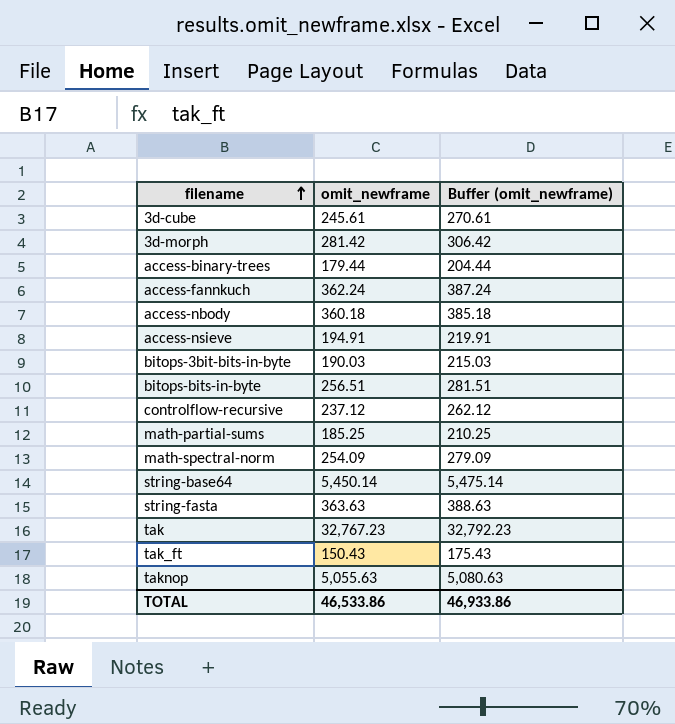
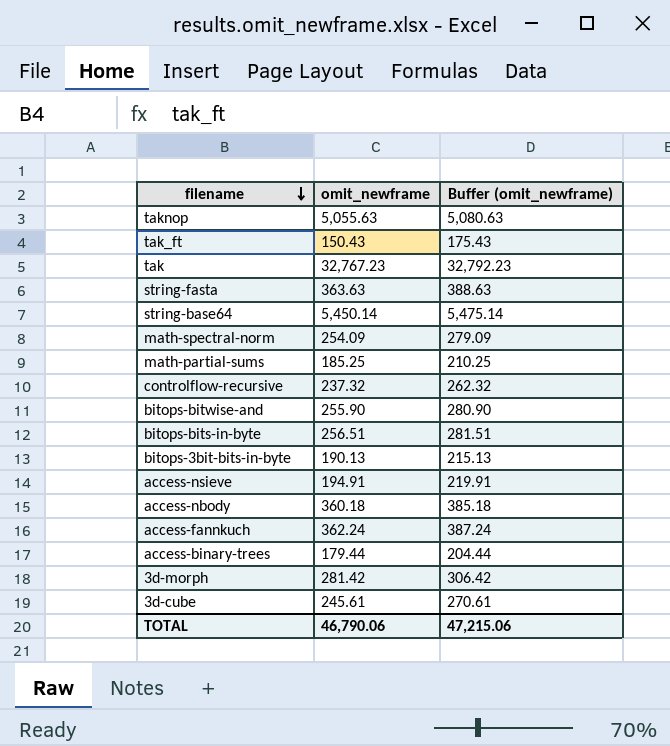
row order: filename ascending -> filename descending
controlflow-recursive | omit_newframe: 237.12 -> 237.32
controlflow-recursive | Buffer (omit_newframe): 262.12 -> 262.32
row bitops-bitwise-and: none -> 255.90 | 280.90
bitops-3bit-bits-in-byte | omit_newframe: 190.03 -> 190.13
bitops-3bit-bits-in-byte | Buffer (omit_newframe): 215.03 -> 215.13
TOTAL | omit_newframe: 46,533.86 -> 46,790.06
TOTAL | Buffer (omit_newframe): 46,933.86 -> 47,215.06

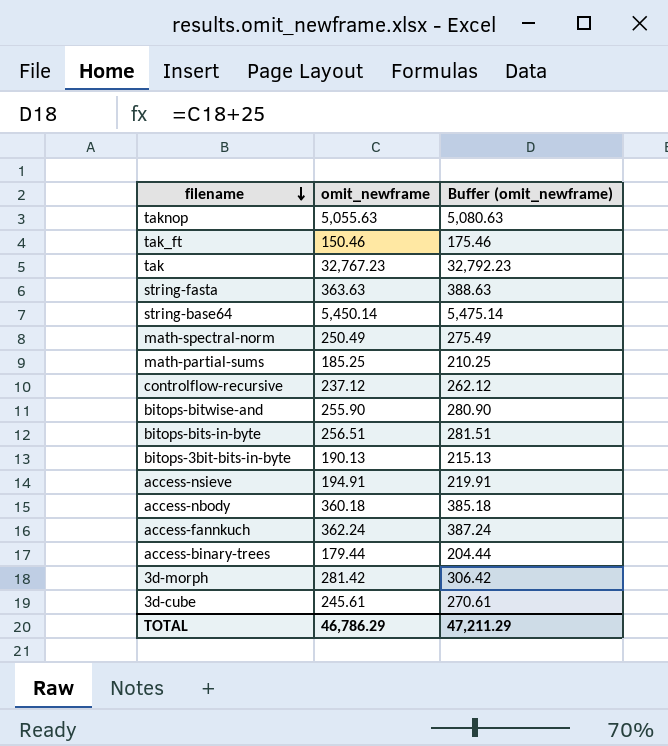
tak_ft | omit_newframe: 150.43 -> 150.46
tak_ft | Buffer (omit_newframe): 175.43 -> 175.46
math-spectral-norm | omit_newframe: 254.09 -> 250.49
math-spectral-norm | Buffer (omit_newframe): 279.09 -> 275.49
controlflow-recursive | omit_newframe: 237.32 -> 237.12
controlflow-recursive | Buffer (omit_newframe): 262.32 -> 262.12
TOTAL | omit_newframe: 46,790.06 -> 46,786.29
TOTAL | Buffer (omit_newframe): 47,215.06 -> 47,211.29

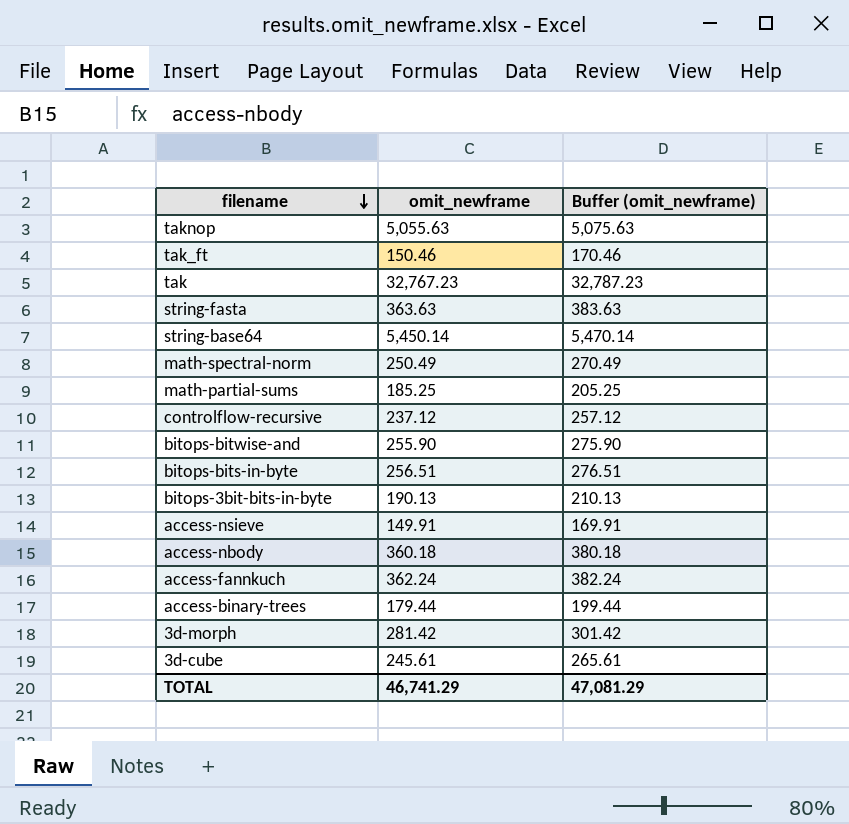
column Buffer (omit_newframe) | formula: [omit_newframe] + 25 -> [omit_newframe] + 20
access-nsieve | omit_newframe: 194.91 -> 149.91
TOTAL | omit_newframe: 46,786.29 -> 46,741.29
TOTAL | Buffer (omit_newframe): 47,211.29 -> 47,081.29

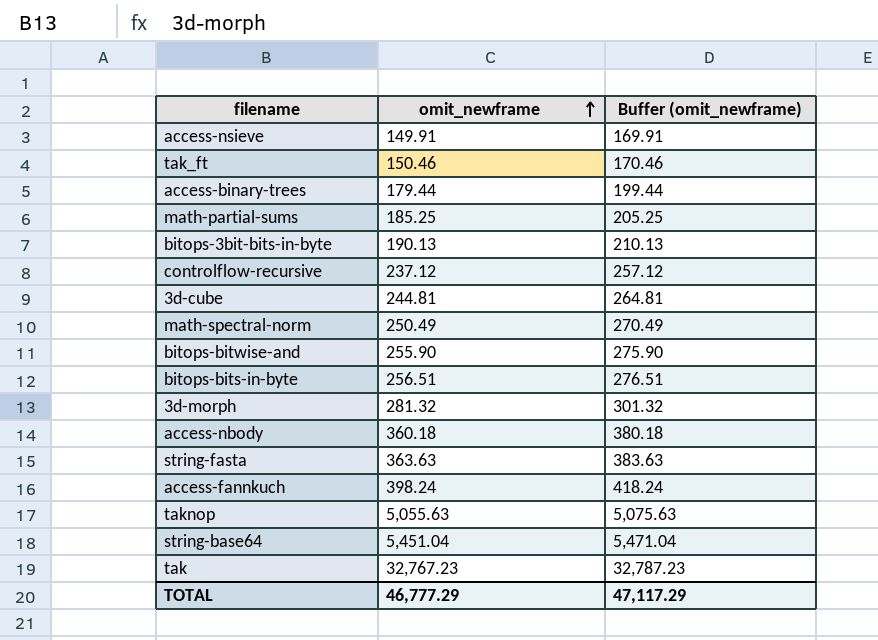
row order: filename descending -> omit_newframe ascending
3d-cube | omit_newframe: 245.61 -> 244.81
3d-cube | Buffer (omit_newframe): 265.61 -> 264.81
3d-morph | omit_newframe: 281.42 -> 281.32
3d-morph | Buffer (omit_newframe): 301.42 -> 301.32
access-fannkuch | omit_newframe: 362.24 -> 398.24
access-fannkuch | Buffer (omit_newframe): 382.24 -> 418.24
string-base64 | omit_newframe: 5,450.14 -> 5,451.04
string-base64 | Buffer (omit_newframe): 5,470.14 -> 5,471.04
TOTAL | omit_newframe: 46,741.29 -> 46,777.29
TOTAL | Buffer (omit_newframe): 47,081.29 -> 47,117.29

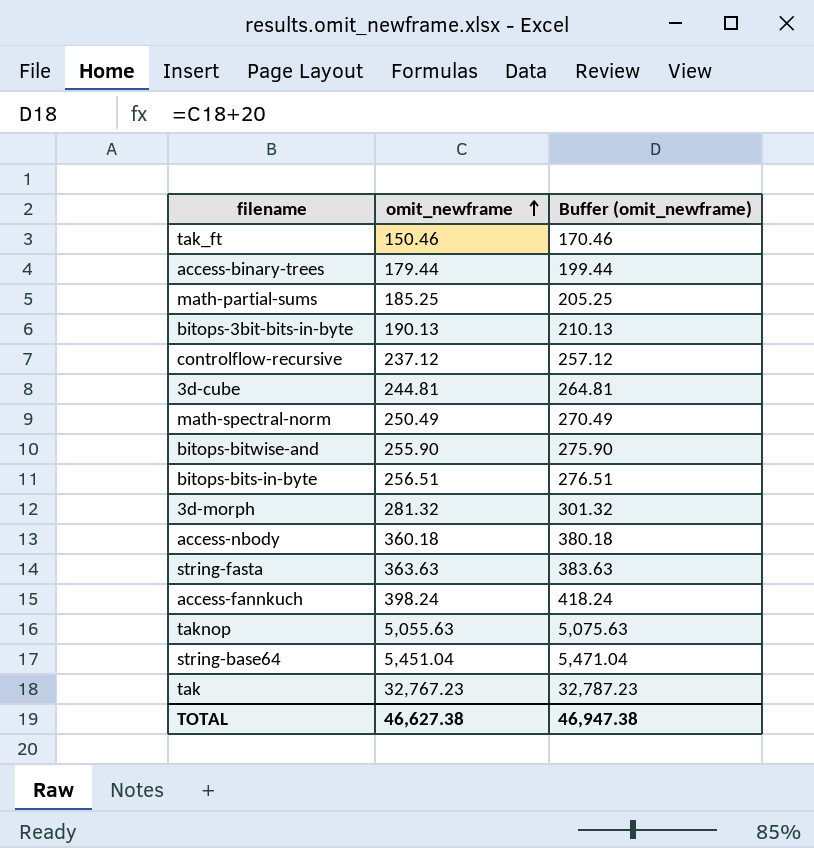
row access-nsieve: 149.91 | 169.91 -> none
TOTAL | omit_newframe: 46,777.29 -> 46,627.38
TOTAL | Buffer (omit_newframe): 47,117.29 -> 46,947.38

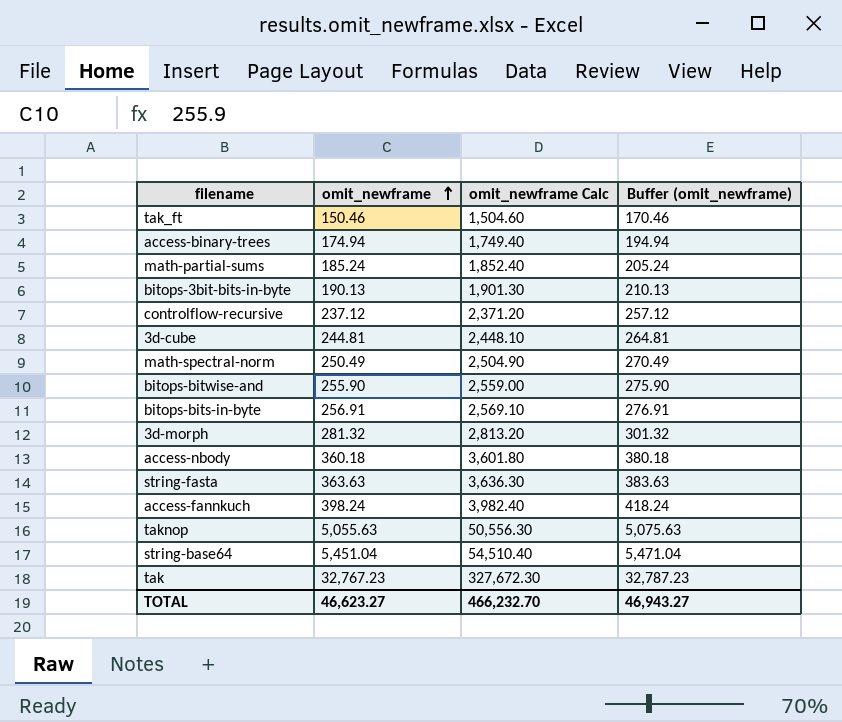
column omit_newframe Calc | formula: none -> [omit_newframe] * 10
access-binary-trees | omit_newframe: 179.44 -> 174.94
access-binary-trees | Buffer (omit_newframe): 199.44 -> 194.94
math-partial-sums | omit_newframe: 185.25 -> 185.24
math-partial-sums | Buffer (omit_newframe): 205.25 -> 205.24
bitops-bits-in-byte | omit_newframe: 256.51 -> 256.91
bitops-bits-in-byte | Buffer (omit_newframe): 276.51 -> 276.91
TOTAL | omit_newframe: 46,627.38 -> 46,623.27
TOTAL | Buffer (omit_newframe): 46,947.38 -> 46,943.27

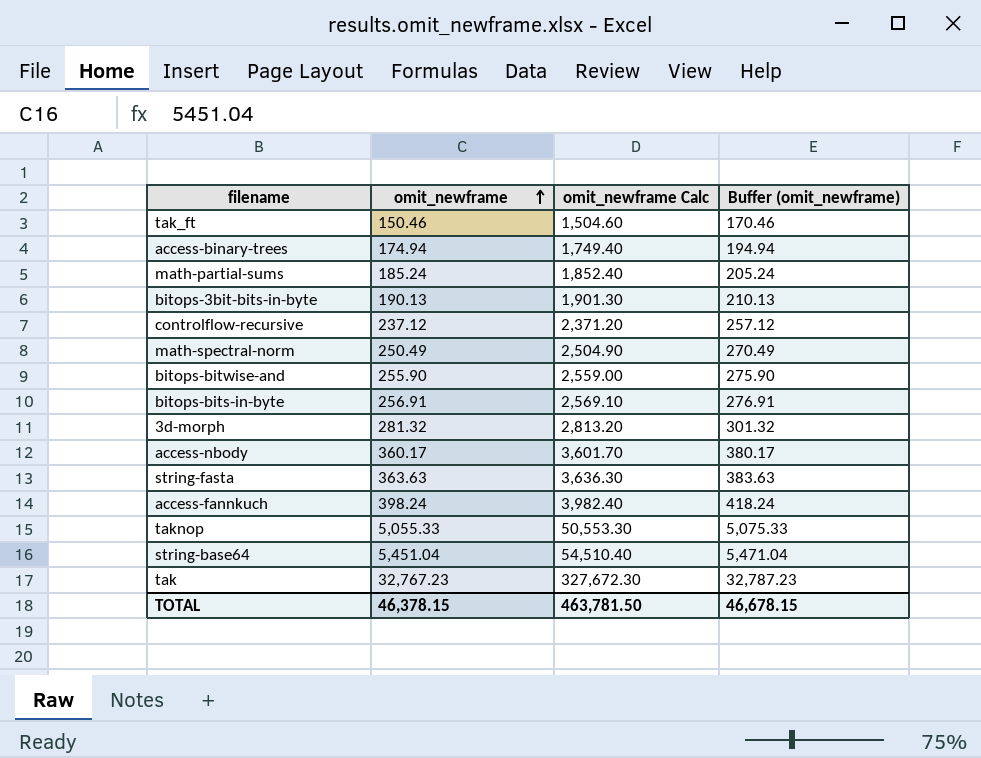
row 3d-cube: 244.81 | 2,448.10 | 264.81 -> none
access-nbody | omit_newframe: 360.18 -> 360.17
access-nbody | omit_newframe Calc: 3,601.80 -> 3,601.70
access-nbody | Buffer (omit_newframe): 380.18 -> 380.17
taknop | omit_newframe: 5,055.63 -> 5,055.33
taknop | omit_newframe Calc: 50,556.30 -> 50,553.30
taknop | Buffer (omit_newframe): 5,075.63 -> 5,075.33
TOTAL | omit_newframe: 46,623.27 -> 46,378.15
TOTAL | omit_newframe Calc: 466,232.70 -> 463,781.50
TOTAL | Buffer (omit_newframe): 46,943.27 -> 46,678.15

